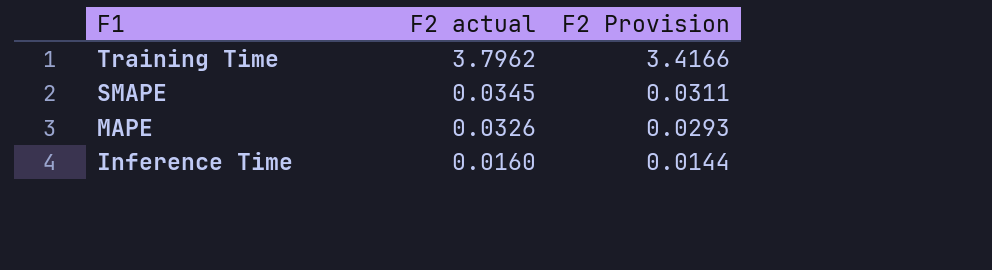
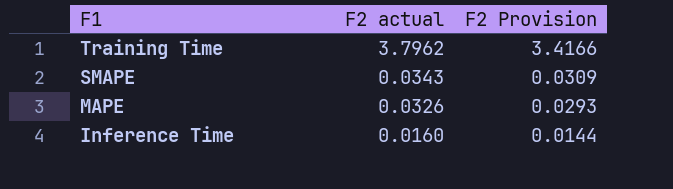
SMAPE | F2 actual: 0.0345 -> 0.0343
SMAPE | F2 Provision: 0.0311 -> 0.0309

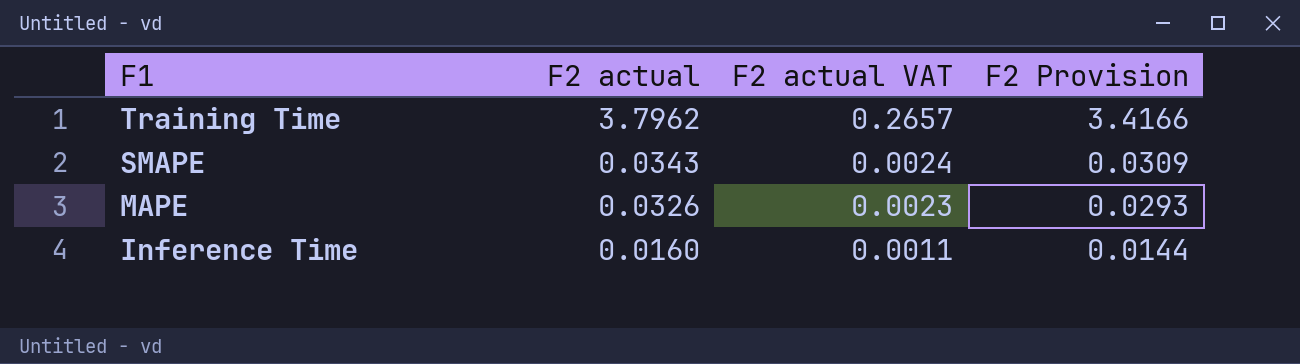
column F2 actual VAT | formula: none -> [F2 actual] * 0.07

